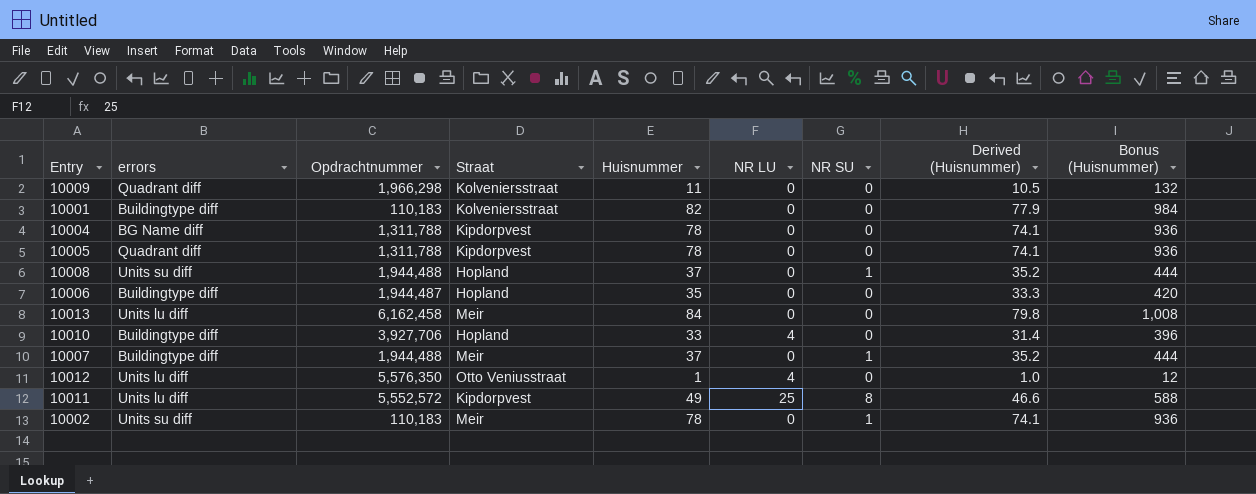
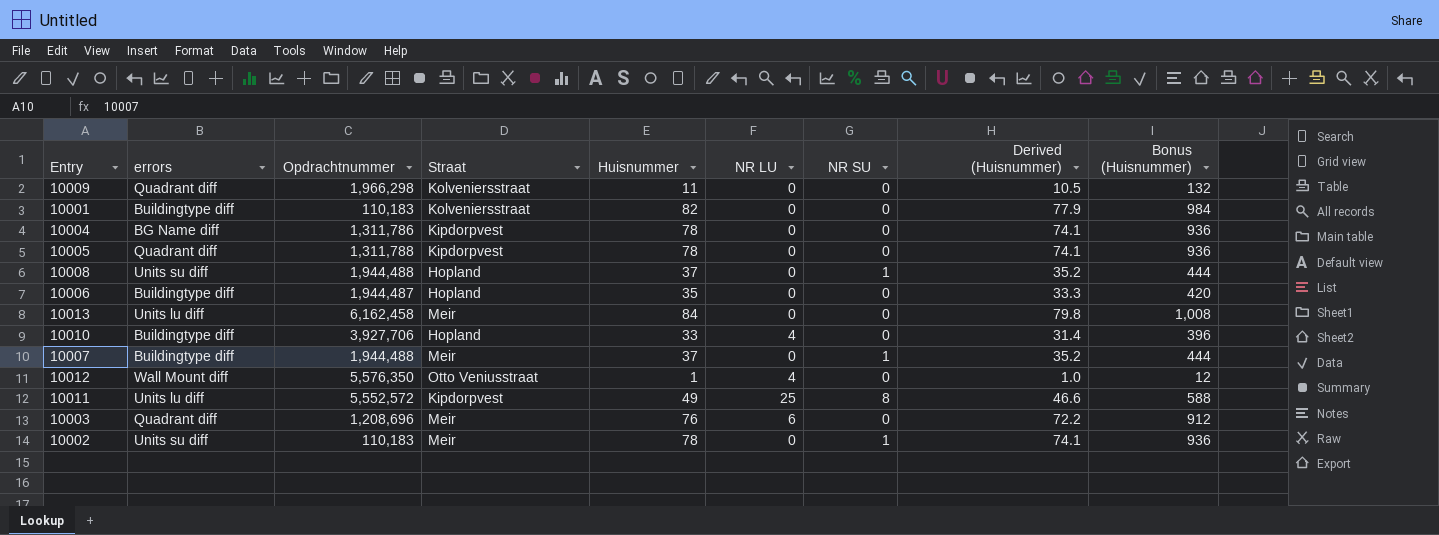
10004 | Opdrachtnummer: 1,311,788 -> 1,311,786
10012 | errors: Units lu diff -> Wall Mount diff
row 10003: none -> Quadrant diff | 1,208,696 | Meir | 76 | 6 | 0 | 72.2 | 912

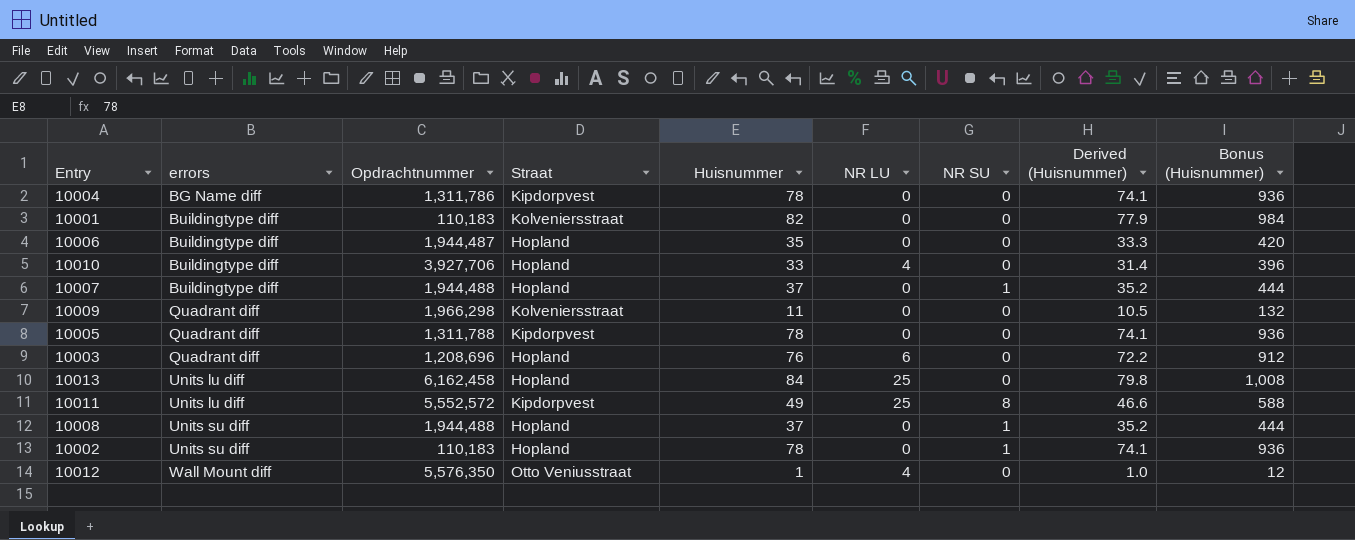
row order: none -> errors ascending
10007 | Straat: Meir -> Hopland
10003 | Straat: Meir -> Hopland
10013 | Straat: Meir -> Hopland
10013 | NR LU: 0 -> 25
10002 | Straat: Meir -> Hopland

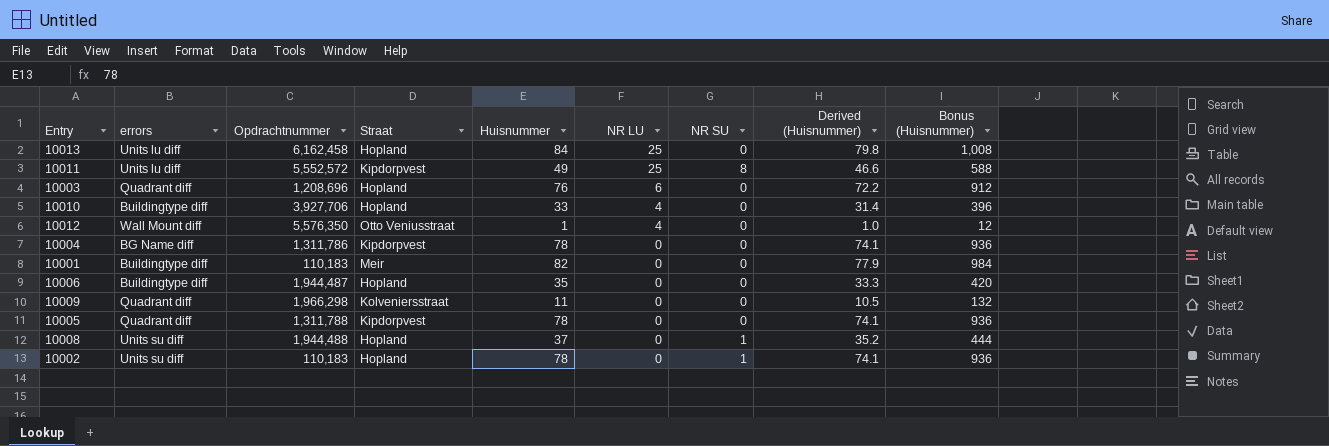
row order: errors ascending -> NR LU descending
row 10007: Buildingtype diff | 1,944,488 | Hopland | 37 | 0 | 1 | 35.2 | 444 -> none
10001 | Straat: Kolveniersstraat -> Meir

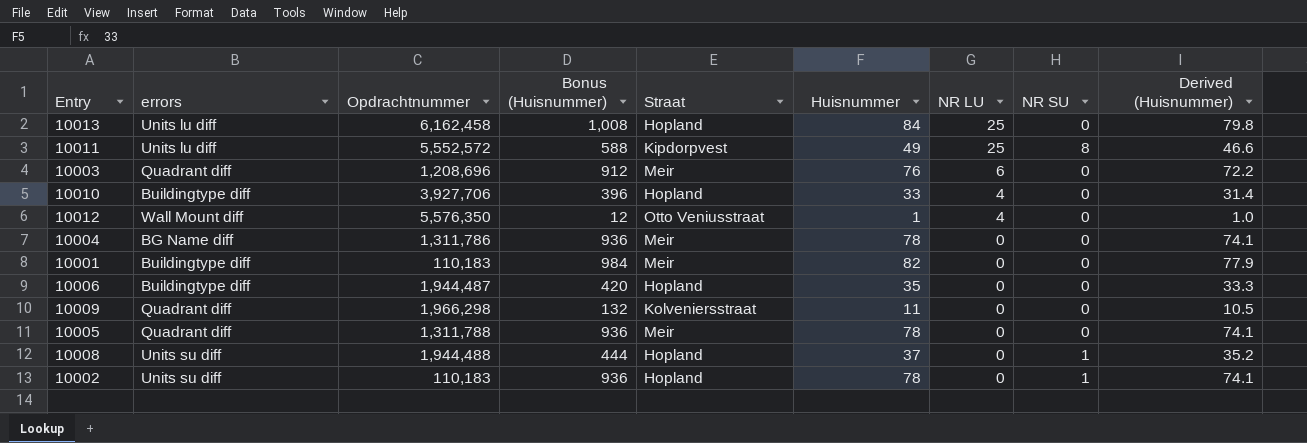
column Bonus (Huisnummer) | position: 9 -> 4
10003 | Straat: Hopland -> Meir
10004 | Straat: Kipdorpvest -> Meir
10005 | Straat: Kipdorpvest -> Meir

